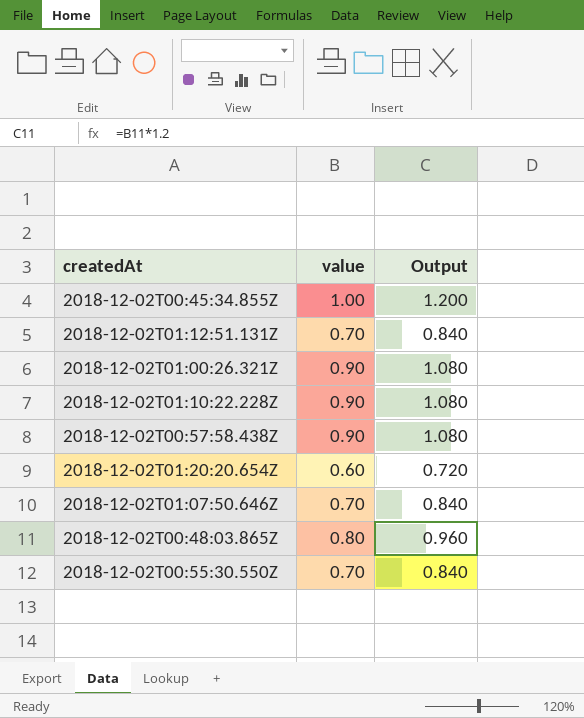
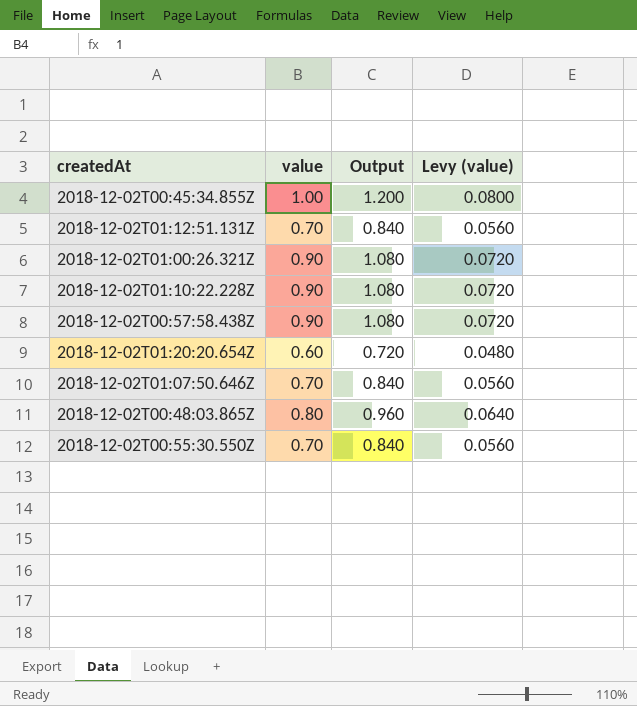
column Levy (value) | formula: none -> [value] * 0.08

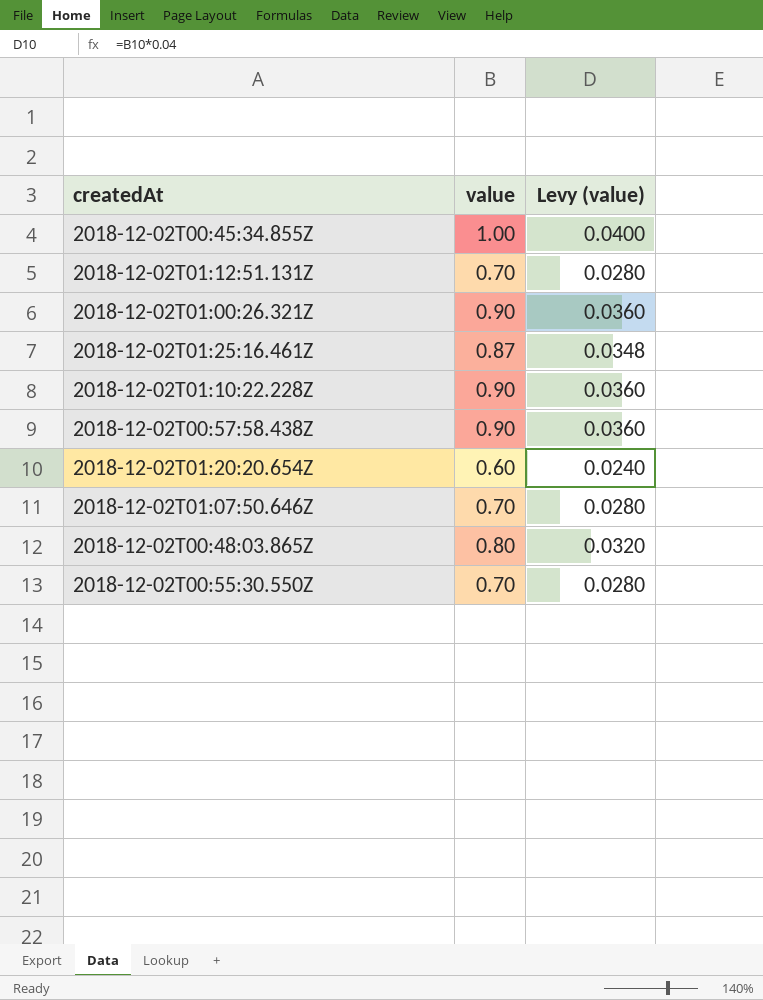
column Output | formula: [value] * 1.2 -> none
column Levy (value) | formula: [value] * 0.08 -> [value] * 0.04
row 2018-12-02T01:25:16.461Z: none -> 0.87 | 0.0348

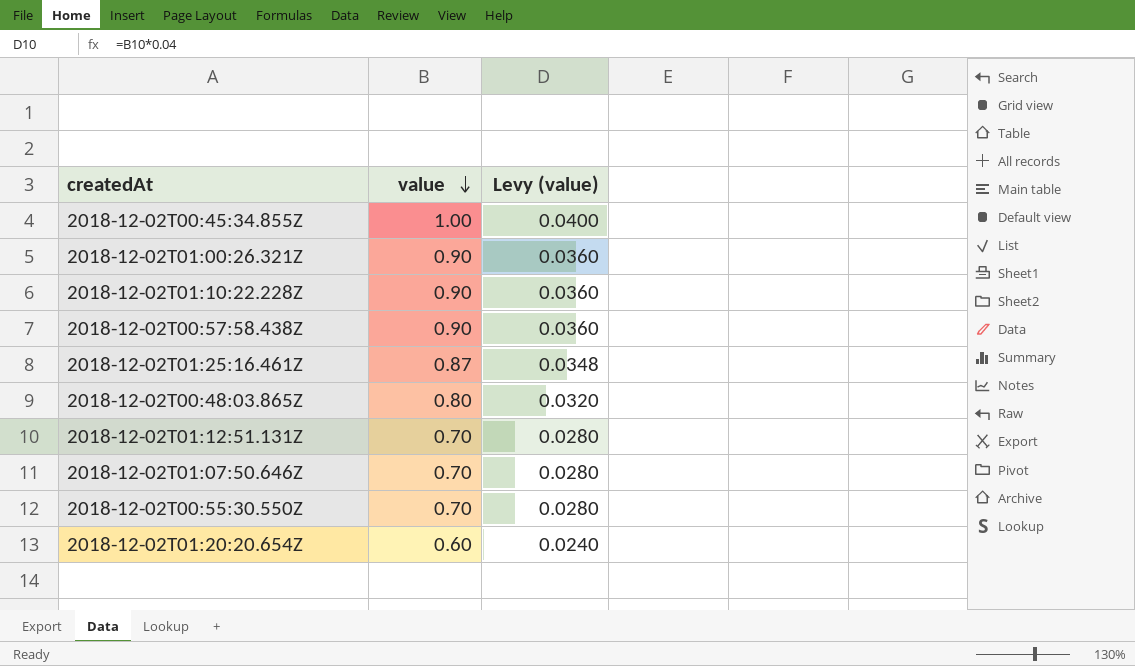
row order: none -> value descending

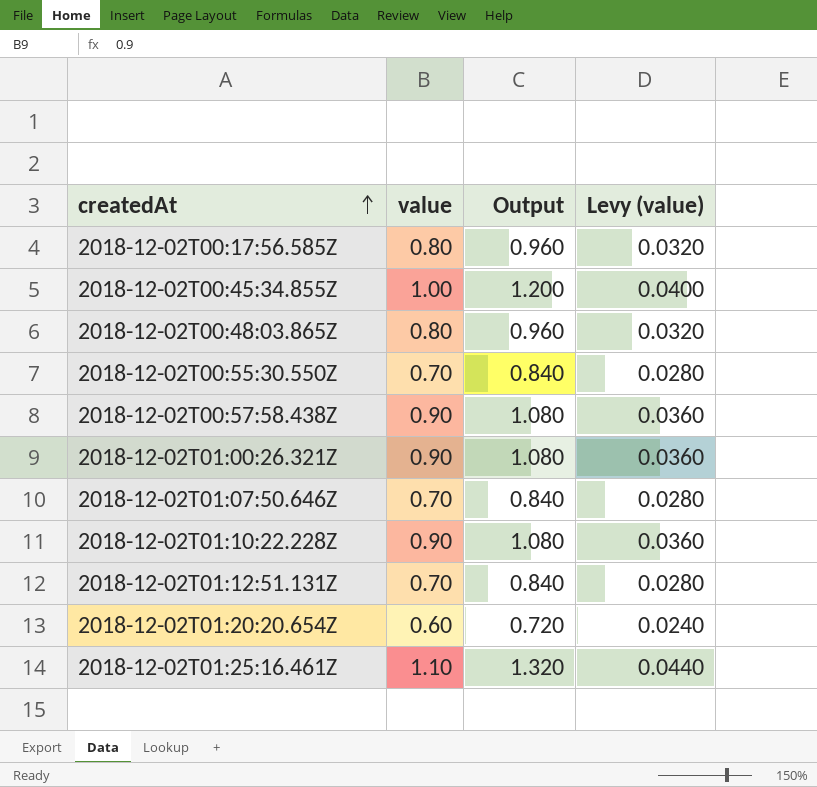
row order: value descending -> createdAt ascending
column Output | formula: none -> [value] * 1.2
row 2018-12-02T00:17:56.585Z: none -> 0.80 | 0.960 | 0.0320
2018-12-02T01:25:16.461Z | value: 0.87 -> 1.10
2018-12-02T01:25:16.461Z | Levy (value): 0.0348 -> 0.0440

